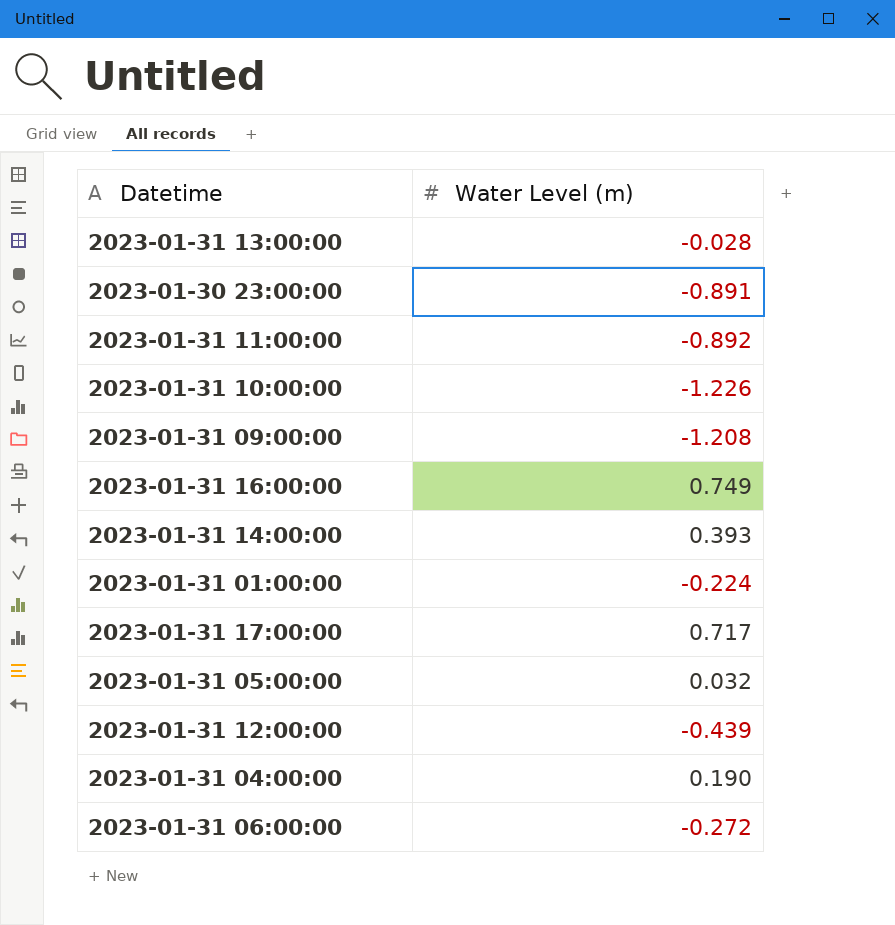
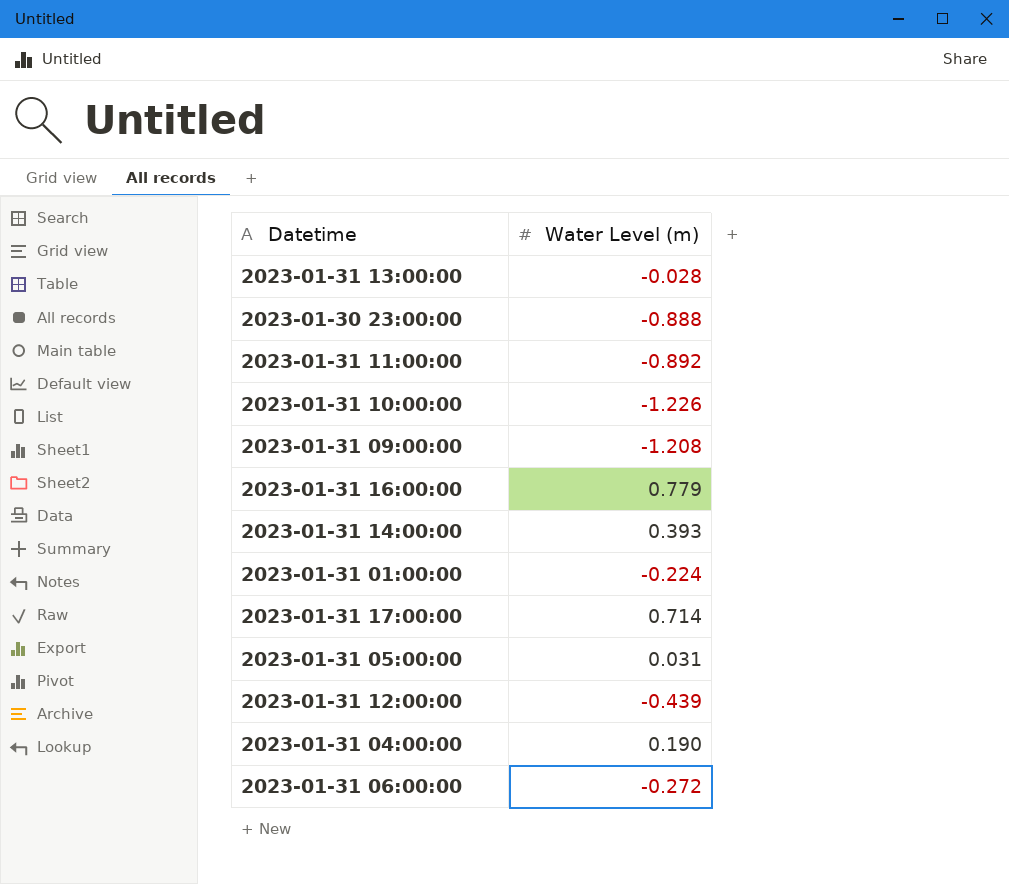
2023-01-30 23:00:00 | Water Level (m): -0.891 -> -0.888
2023-01-31 16:00:00 | Water Level (m): 0.749 -> 0.779
2023-01-31 17:00:00 | Water Level (m): 0.717 -> 0.714
2023-01-31 05:00:00 | Water Level (m): 0.032 -> 0.031

